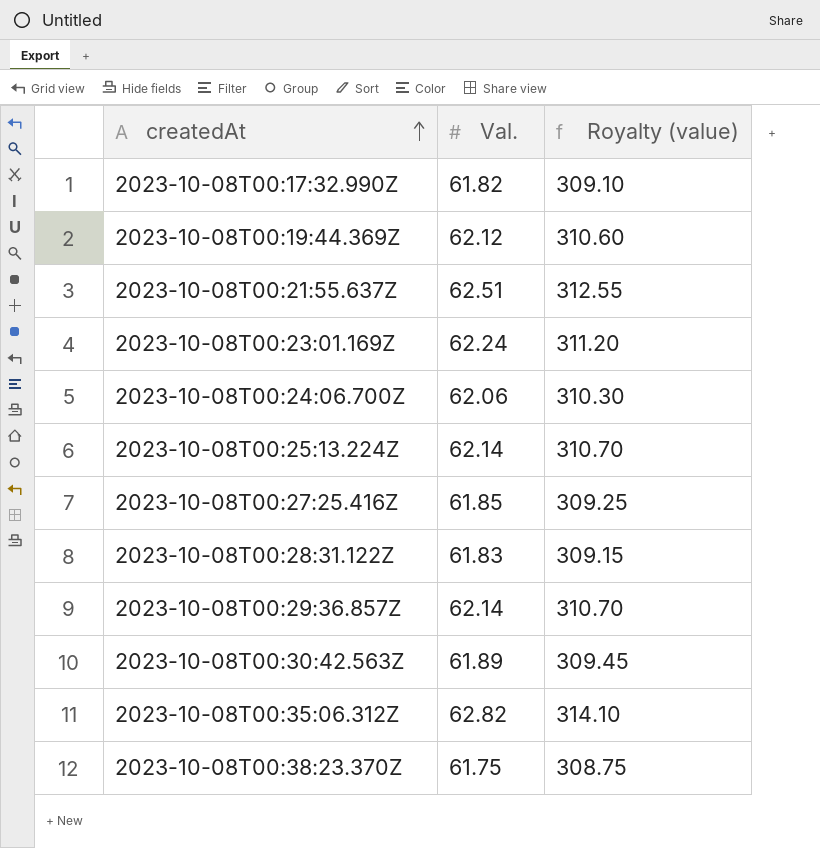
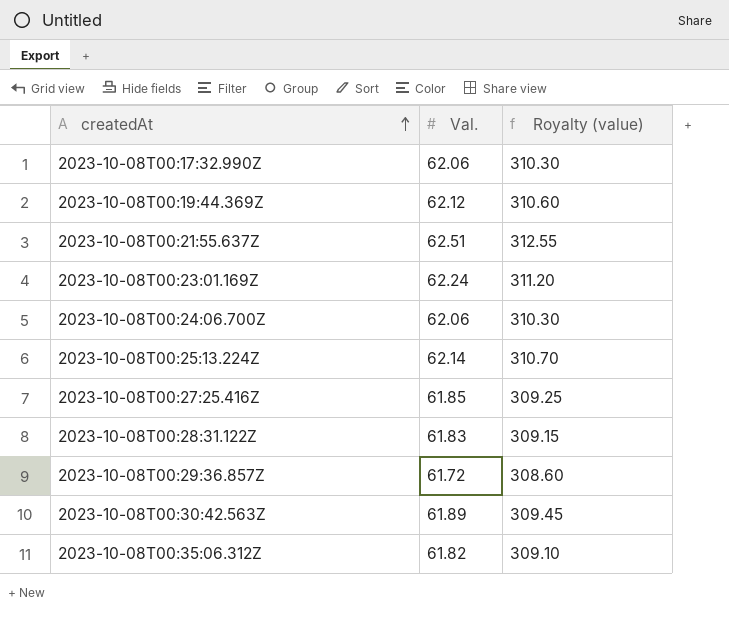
row 2023-10-08T00:38:23.370Z: 61.75 | 308.75 -> none
2023-10-08T00:17:32.990Z | Val.: 61.82 -> 62.06
2023-10-08T00:17:32.990Z | Royalty (value): 309.10 -> 310.30
2023-10-08T00:29:36.857Z | Val.: 62.14 -> 61.72
2023-10-08T00:29:36.857Z | Royalty (value): 310.70 -> 308.60
2023-10-08T00:35:06.312Z | Val.: 62.82 -> 61.82
2023-10-08T00:35:06.312Z | Royalty (value): 314.10 -> 309.10

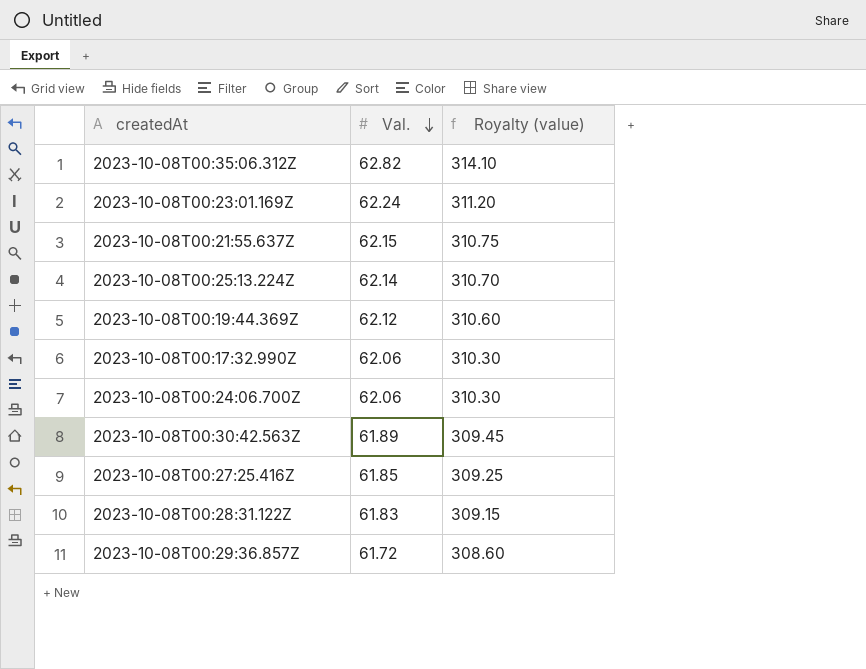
row order: createdAt ascending -> Val. descending
2023-10-08T00:35:06.312Z | Val.: 61.82 -> 62.82
2023-10-08T00:35:06.312Z | Royalty (value): 309.10 -> 314.10
2023-10-08T00:21:55.637Z | Val.: 62.51 -> 62.15
2023-10-08T00:21:55.637Z | Royalty (value): 312.55 -> 310.75

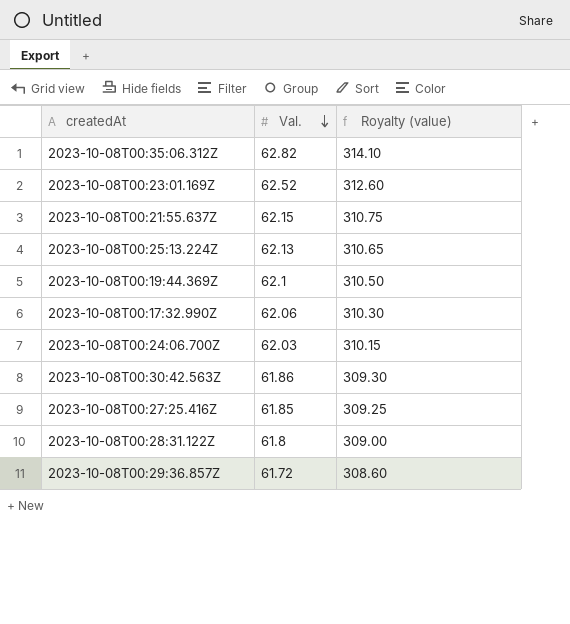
2023-10-08T00:23:01.169Z | Val.: 62.24 -> 62.52
2023-10-08T00:23:01.169Z | Royalty (value): 311.20 -> 312.60
2023-10-08T00:25:13.224Z | Val.: 62.14 -> 62.13
2023-10-08T00:25:13.224Z | Royalty (value): 310.70 -> 310.65
2023-10-08T00:19:44.369Z | Val.: 62.12 -> 62.1
2023-10-08T00:19:44.369Z | Royalty (value): 310.60 -> 310.50
2023-10-08T00:24:06.700Z | Val.: 62.06 -> 62.03
2023-10-08T00:24:06.700Z | Royalty (value): 310.30 -> 310.15
2023-10-08T00:30:42.563Z | Val.: 61.89 -> 61.86
2023-10-08T00:30:42.563Z | Royalty (value): 309.45 -> 309.30
2023-10-08T00:28:31.122Z | Val.: 61.83 -> 61.8
2023-10-08T00:28:31.122Z | Royalty (value): 309.15 -> 309.00

